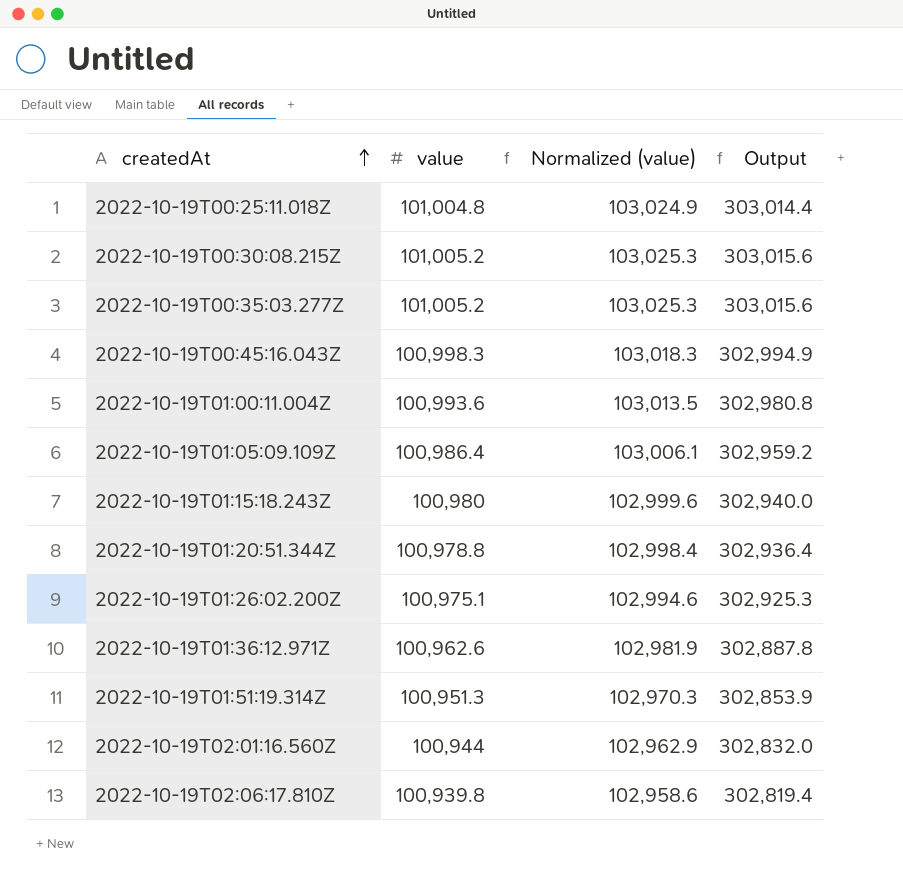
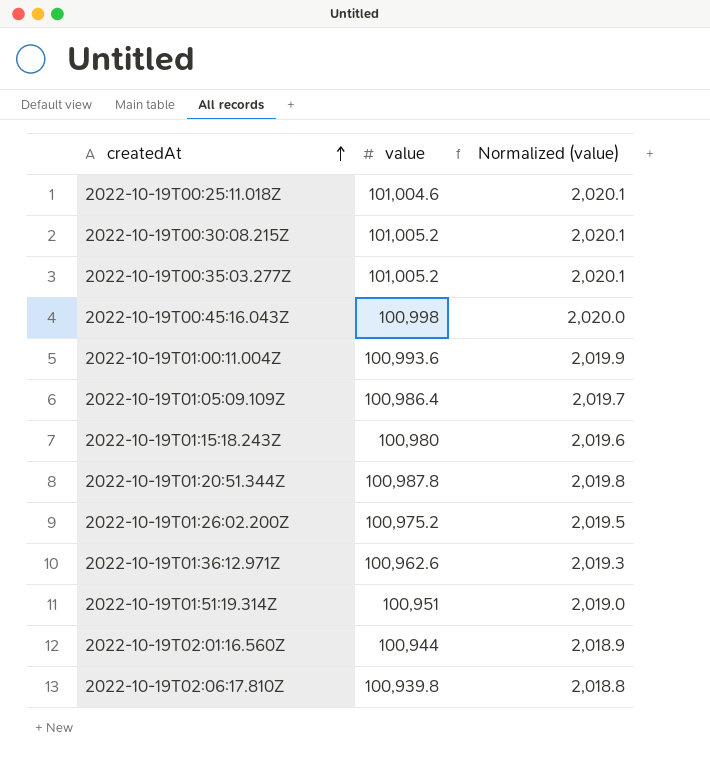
column Output | formula: [value] * 3 -> none
column Normalized (value) | formula: [value] * 1.02 -> [value] * 0.02
2022-10-19T00:25:11.018Z | value: 101,004.8 -> 101,004.6
2022-10-19T00:45:16.043Z | value: 100,998.3 -> 100,998
2022-10-19T01:20:51.344Z | value: 100,978.8 -> 100,987.8
2022-10-19T01:26:02.200Z | value: 100,975.1 -> 100,975.2
2022-10-19T01:51:19.314Z | value: 100,951.3 -> 100,951

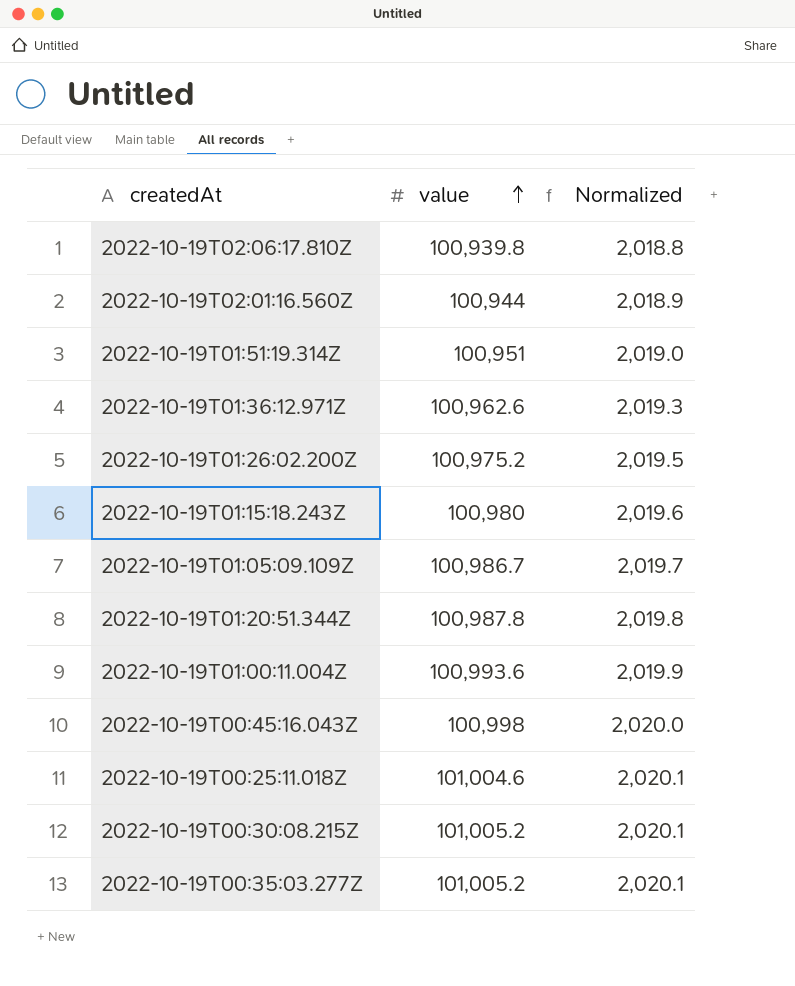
row order: createdAt ascending -> value ascending
column name: Normalized (value) -> Normalized
2022-10-19T01:05:09.109Z | value: 100,986.4 -> 100,986.7

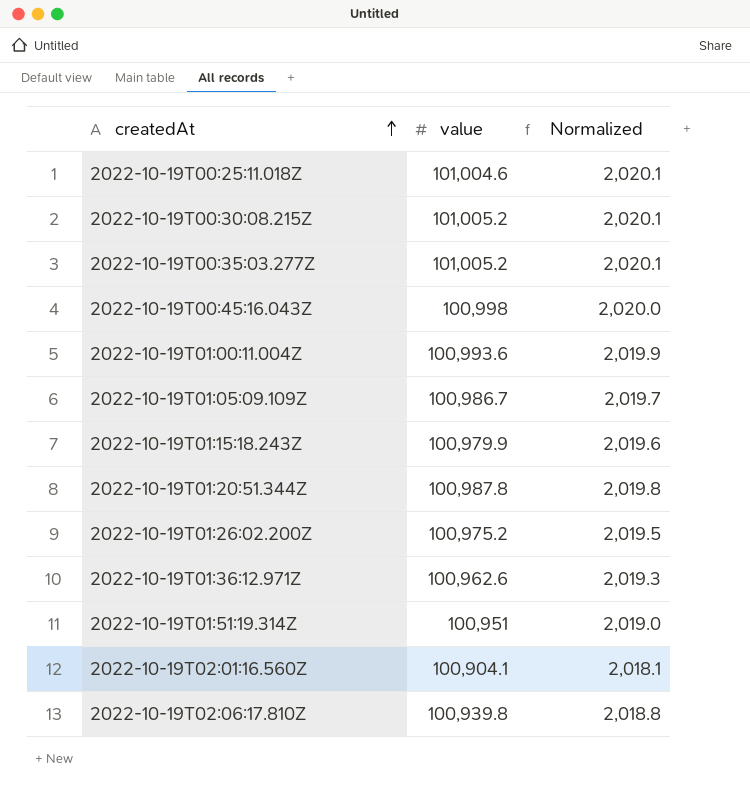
row order: value ascending -> createdAt ascending
2022-10-19T01:15:18.243Z | value: 100,980 -> 100,979.9
2022-10-19T02:01:16.560Z | value: 100,944 -> 100,904.1
2022-10-19T02:01:16.560Z | Normalized: 2,018.9 -> 2,018.1

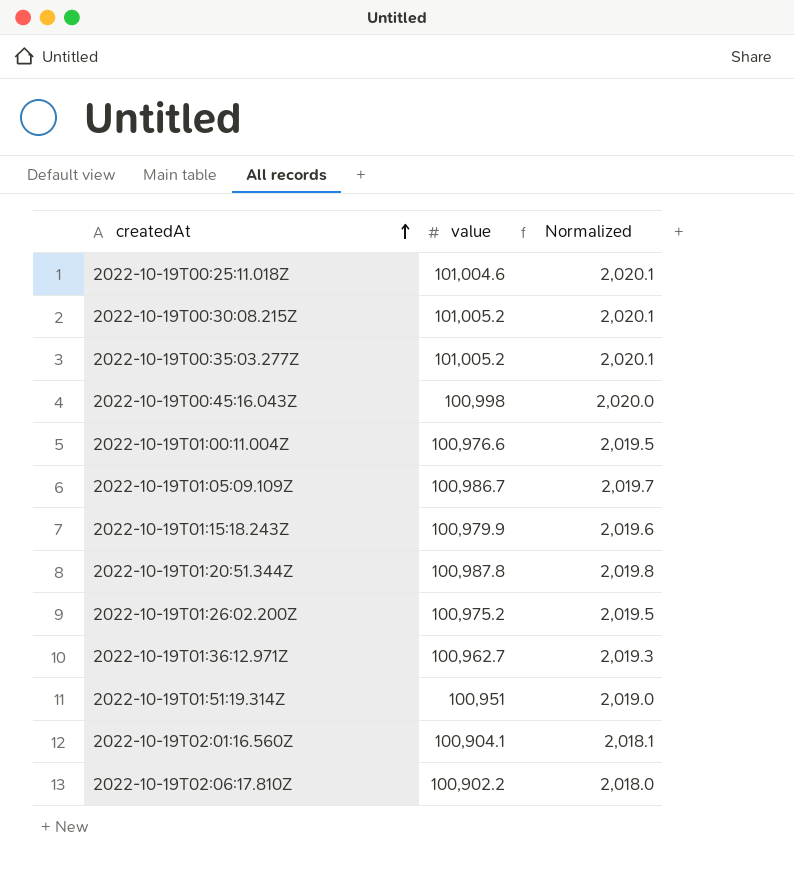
2022-10-19T01:00:11.004Z | value: 100,993.6 -> 100,976.6
2022-10-19T01:00:11.004Z | Normalized: 2,019.9 -> 2,019.5
2022-10-19T01:36:12.971Z | value: 100,962.6 -> 100,962.7
2022-10-19T02:06:17.810Z | value: 100,939.8 -> 100,902.2
2022-10-19T02:06:17.810Z | Normalized: 2,018.8 -> 2,018.0

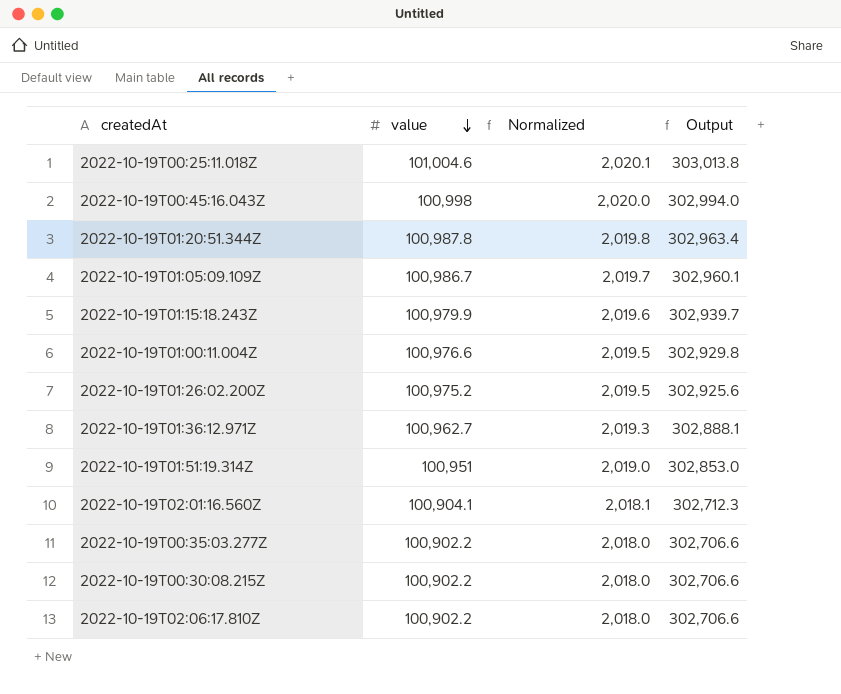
row order: createdAt ascending -> value descending
column Output | formula: none -> [value] * 3
2022-10-19T00:35:03.277Z | value: 101,005.2 -> 100,902.2
2022-10-19T00:35:03.277Z | Normalized: 2,020.1 -> 2,018.0
2022-10-19T00:30:08.215Z | value: 101,005.2 -> 100,902.2
2022-10-19T00:30:08.215Z | Normalized: 2,020.1 -> 2,018.0

